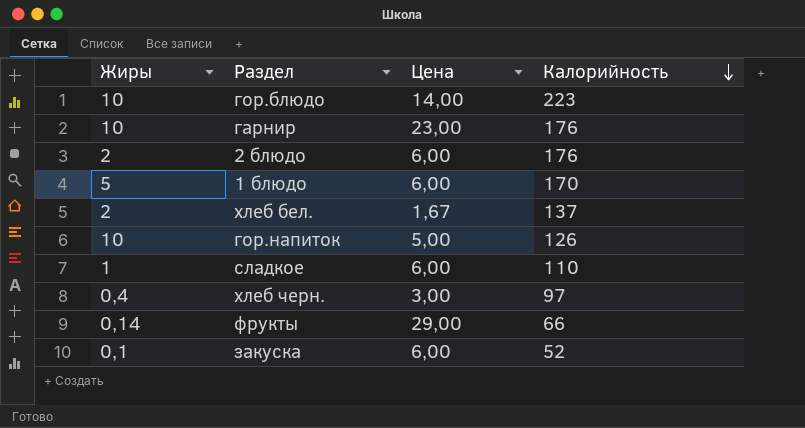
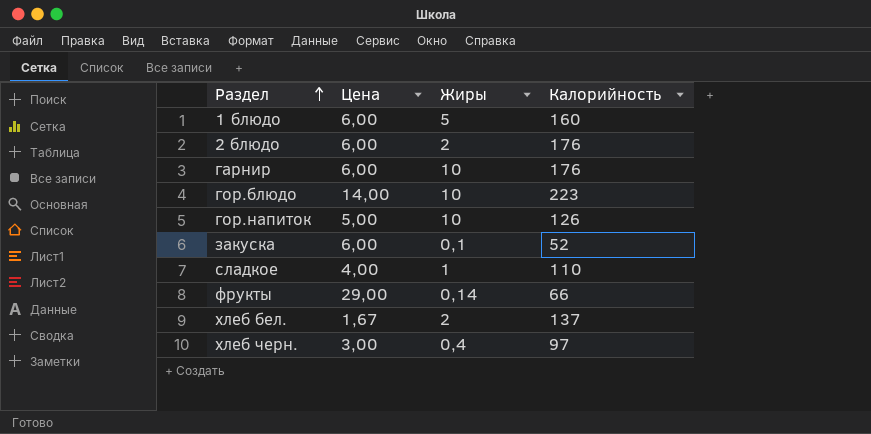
row order: Калорийность descending -> Раздел ascending
column Жиры | position: 1 -> 3
1 блюдо | Калорийность: 170 -> 160
гарнир | Цена: 23,00 -> 6,00
сладкое | Цена: 6,00 -> 4,00

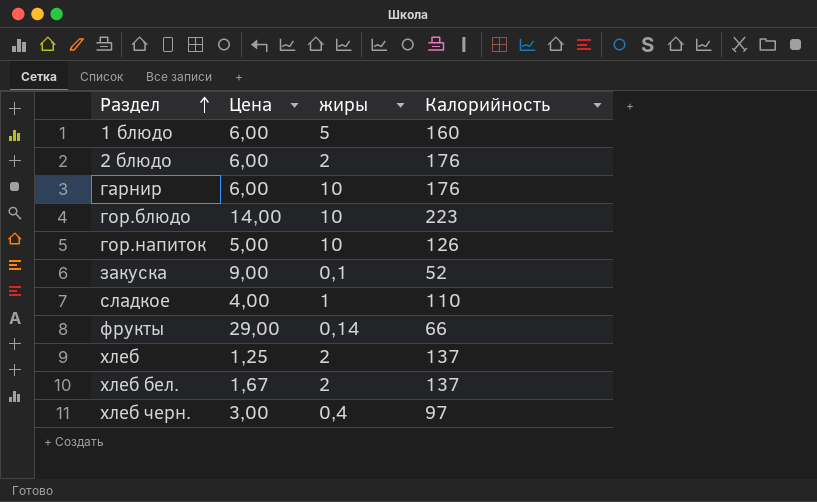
column name: Жиры -> жиры
закуска | Цена: 6,00 -> 9,00
row хлеб: none -> 1,25 | 2 | 137

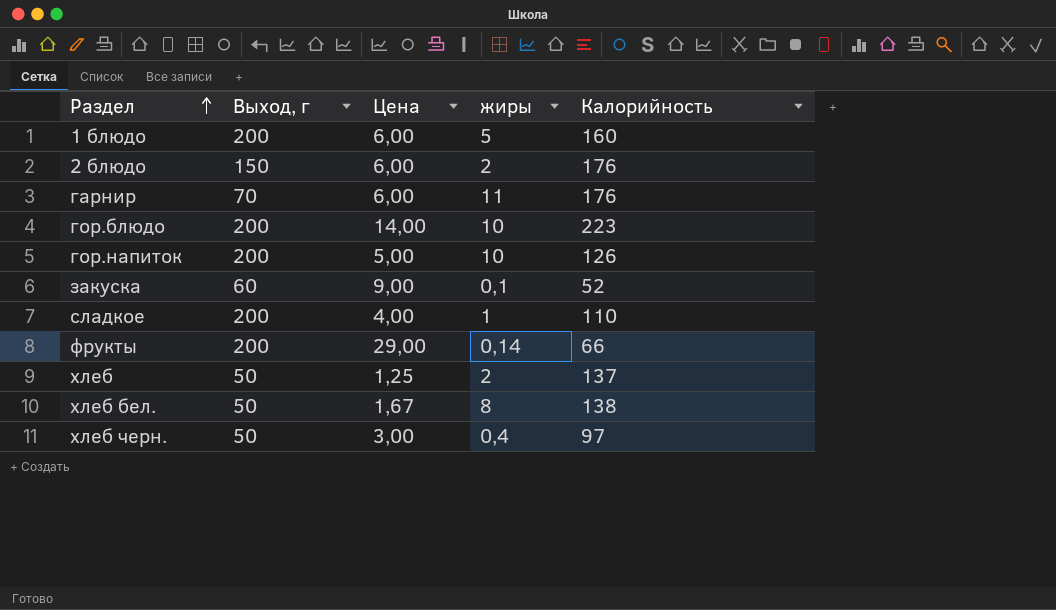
column Выход, г | position: none -> 2
гарнир | жиры: 10 -> 11
хлеб бел. | жиры: 2 -> 8
хлеб бел. | Калорийность: 137 -> 138

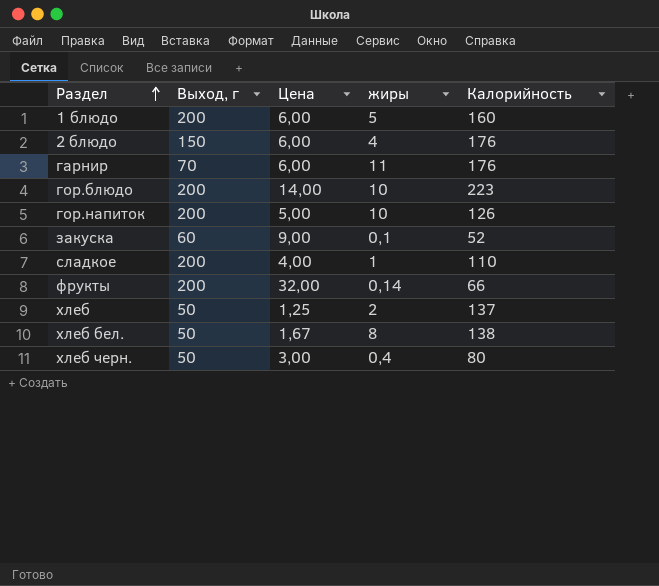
2 блюдо | жиры: 2 -> 4
фрукты | Цена: 29,00 -> 32,00
хлеб черн. | Калорийность: 97 -> 80

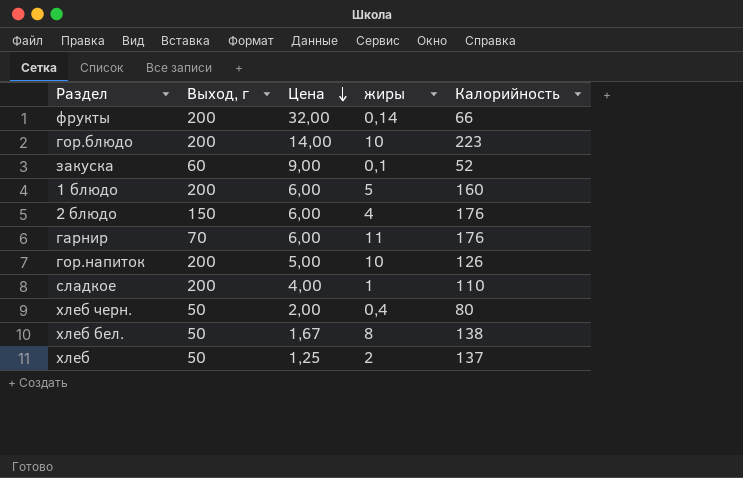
row order: Раздел ascending -> Цена descending
хлеб черн. | Цена: 3,00 -> 2,00

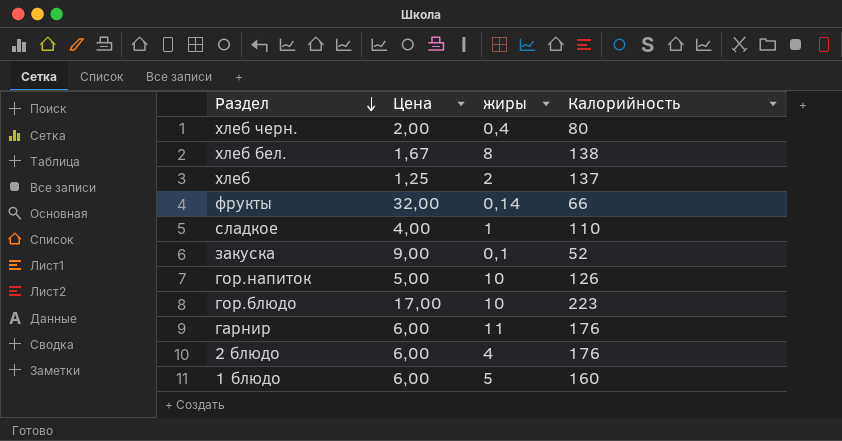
row order: Цена descending -> Раздел descending
column Выход, г | position: 2 -> none
гор.блюдо | Цена: 14,00 -> 17,00

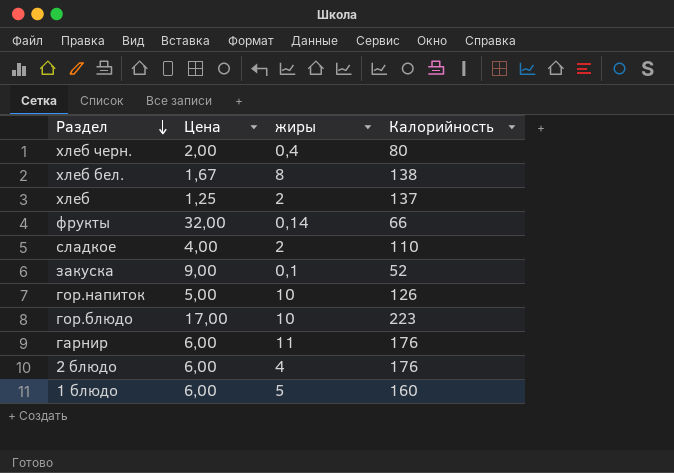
сладкое | жиры: 1 -> 2

